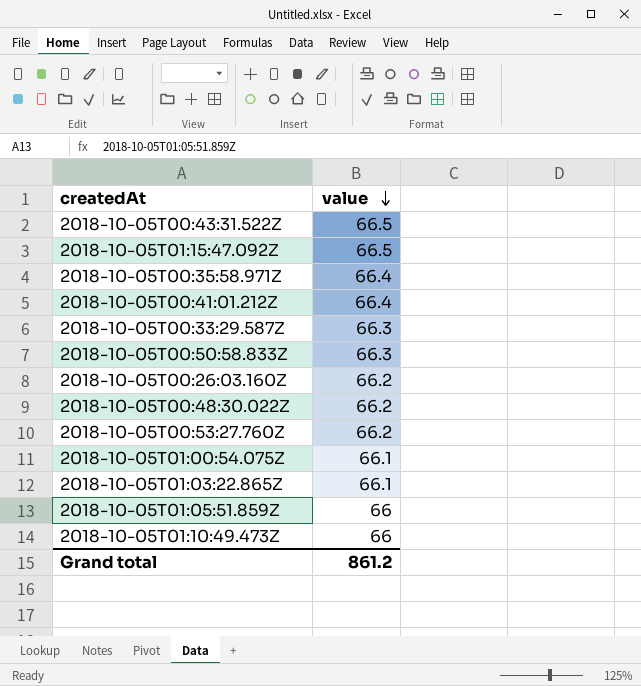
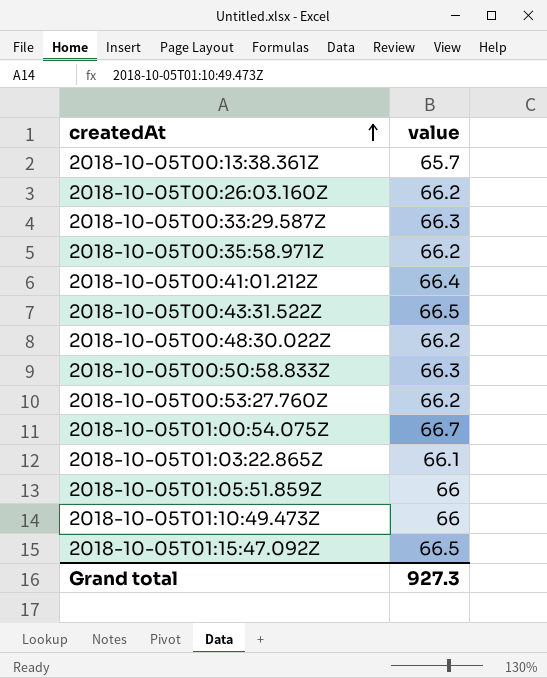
row order: value descending -> createdAt ascending
row 2018-10-05T00:13:38.361Z: none -> 65.7
2018-10-05T00:35:58.971Z | value: 66.4 -> 66.2
2018-10-05T01:00:54.075Z | value: 66.1 -> 66.7
Grand total | value: 861.2 -> 927.3

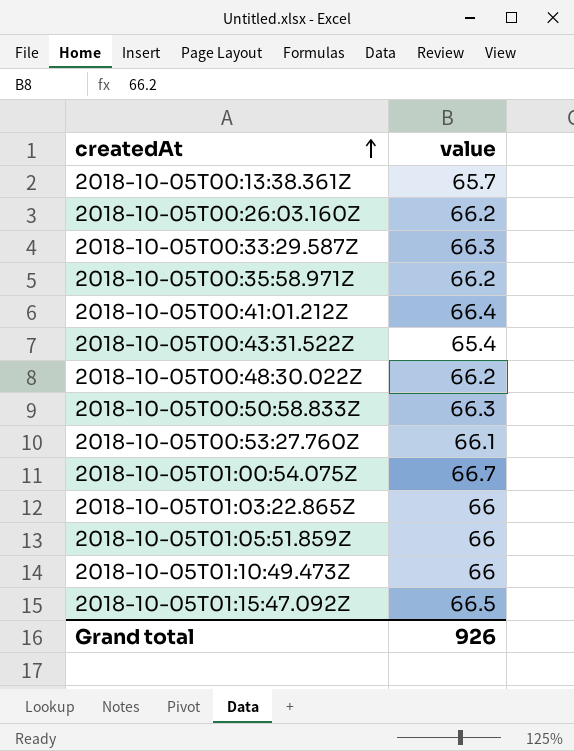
2018-10-05T00:43:31.522Z | value: 66.5 -> 65.4
2018-10-05T00:53:27.760Z | value: 66.2 -> 66.1
2018-10-05T01:03:22.865Z | value: 66.1 -> 66
Grand total | value: 927.3 -> 926

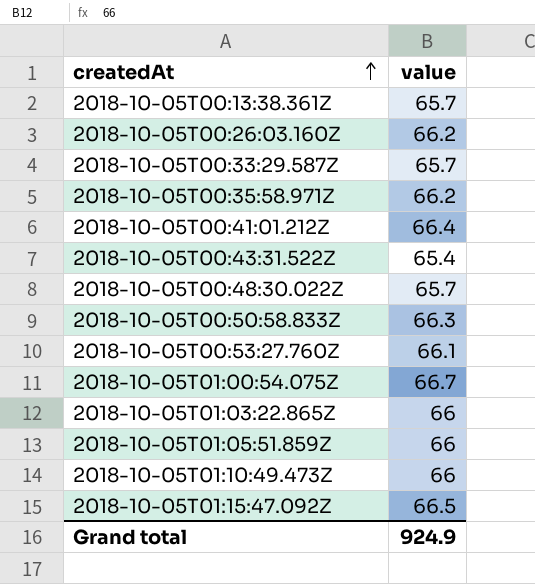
2018-10-05T00:33:29.587Z | value: 66.3 -> 65.7
2018-10-05T00:48:30.022Z | value: 66.2 -> 65.7
Grand total | value: 926 -> 924.9

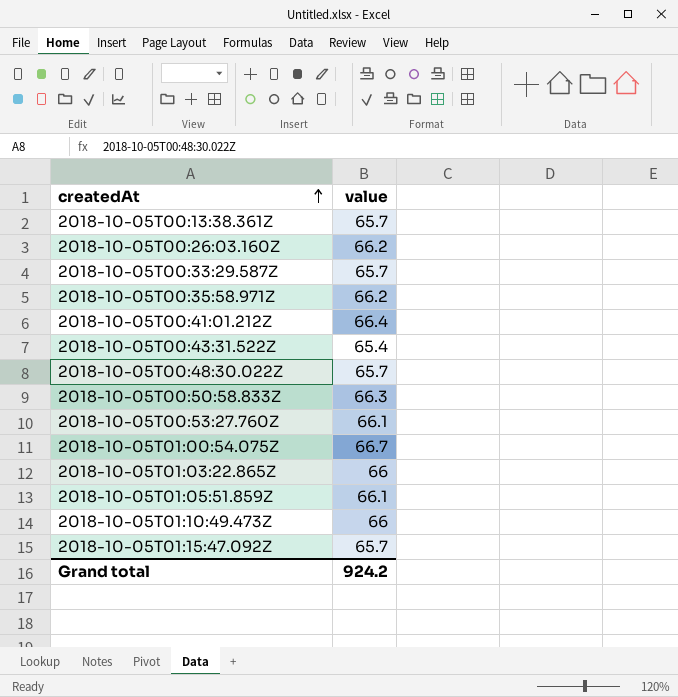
2018-10-05T01:05:51.859Z | value: 66 -> 66.1
2018-10-05T01:15:47.092Z | value: 66.5 -> 65.7
Grand total | value: 924.9 -> 924.2

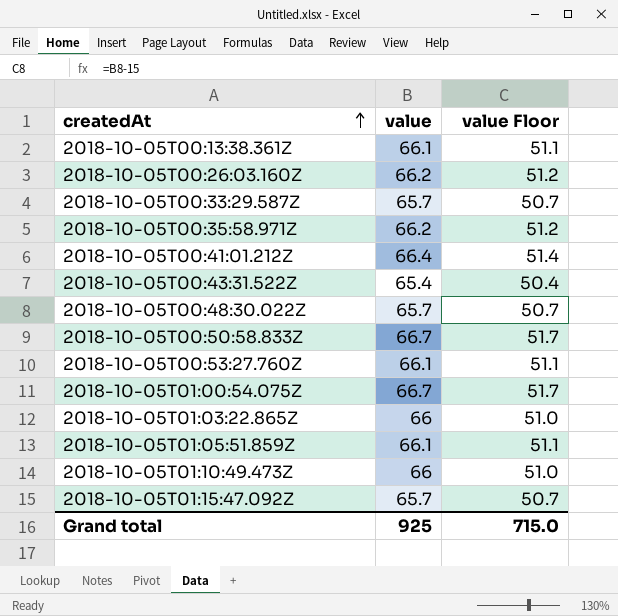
column value Floor | formula: none -> [value] - 15
2018-10-05T00:13:38.361Z | value: 65.7 -> 66.1
2018-10-05T00:50:58.833Z | value: 66.3 -> 66.7
Grand total | value: 924.2 -> 925

